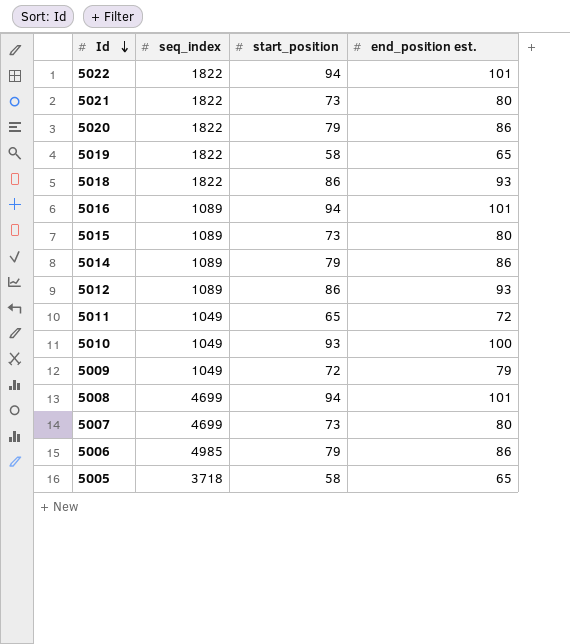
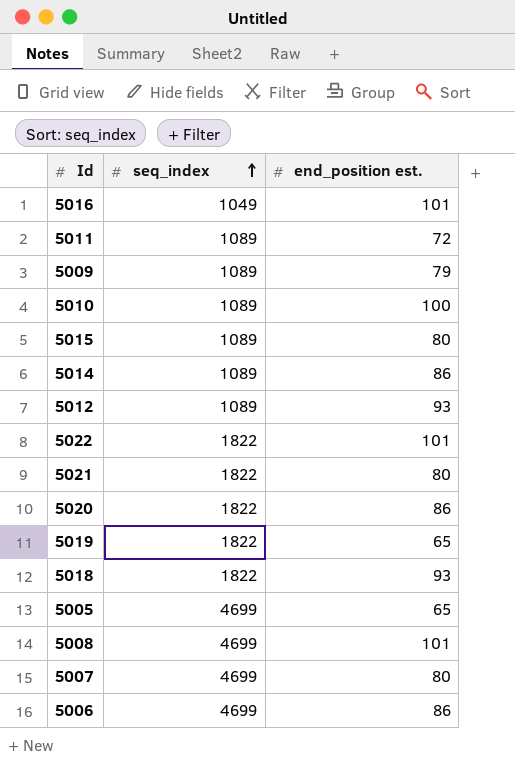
row order: Id descending -> seq_index ascending
column start_position | position: 3 -> none
5016 | seq_index: 1089 -> 1049
5011 | seq_index: 1049 -> 1089
5009 | seq_index: 1049 -> 1089
5010 | seq_index: 1049 -> 1089
5005 | seq_index: 3718 -> 4699
5006 | seq_index: 4985 -> 4699

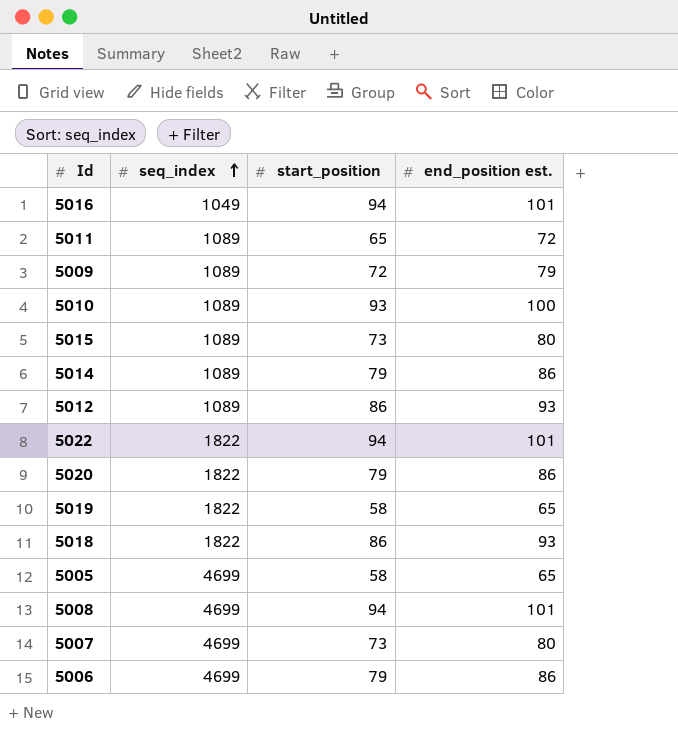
column start_position | position: none -> 3
row 5021: 1822 | 80 -> none

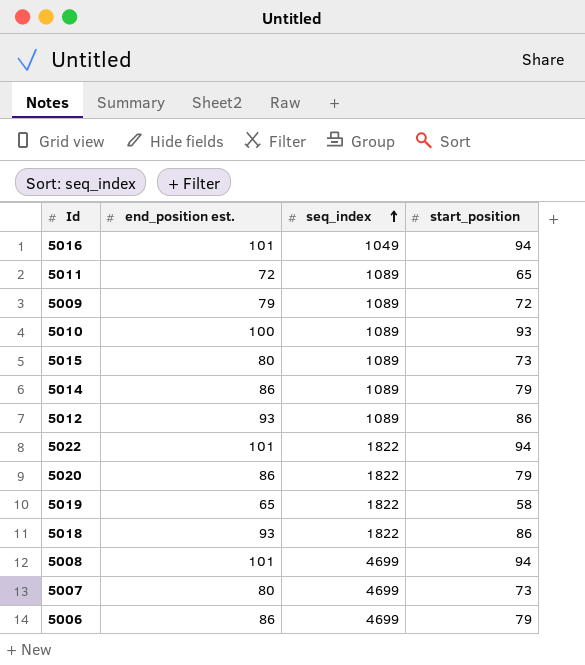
column end_position est. | position: 4 -> 2
row 5005: 4699 | 58 | 65 -> none

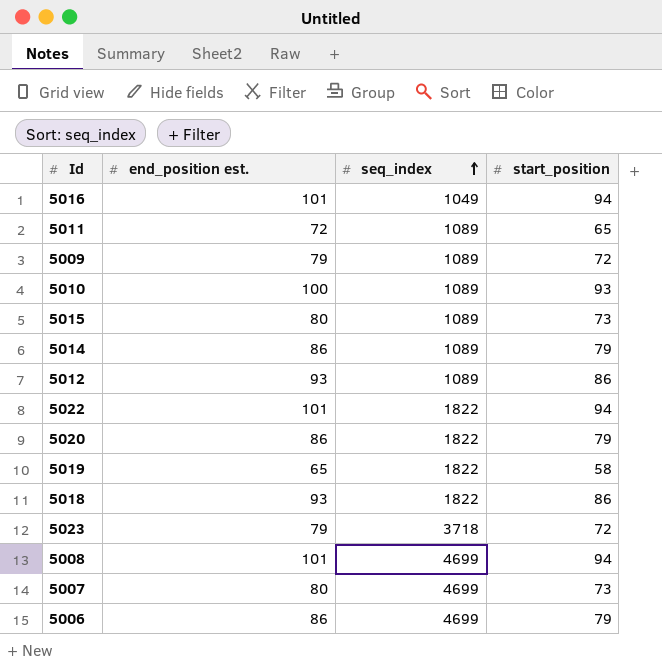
row 5023: none -> 79 | 3718 | 72

